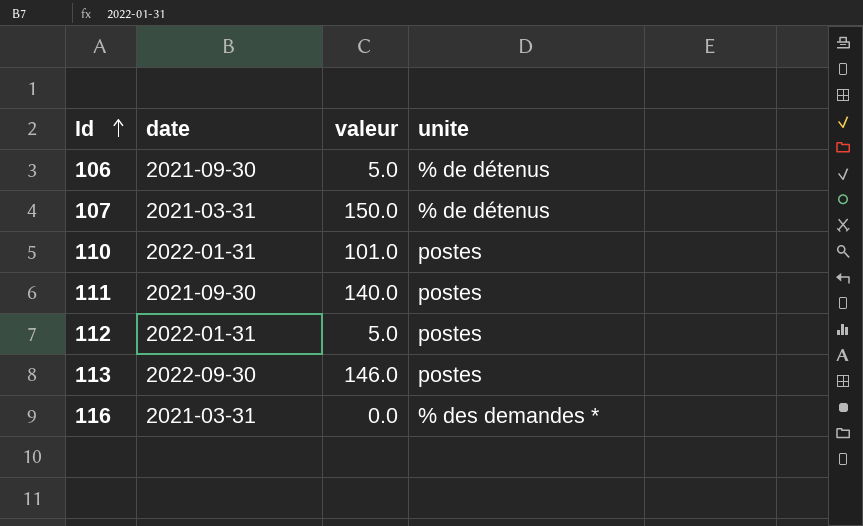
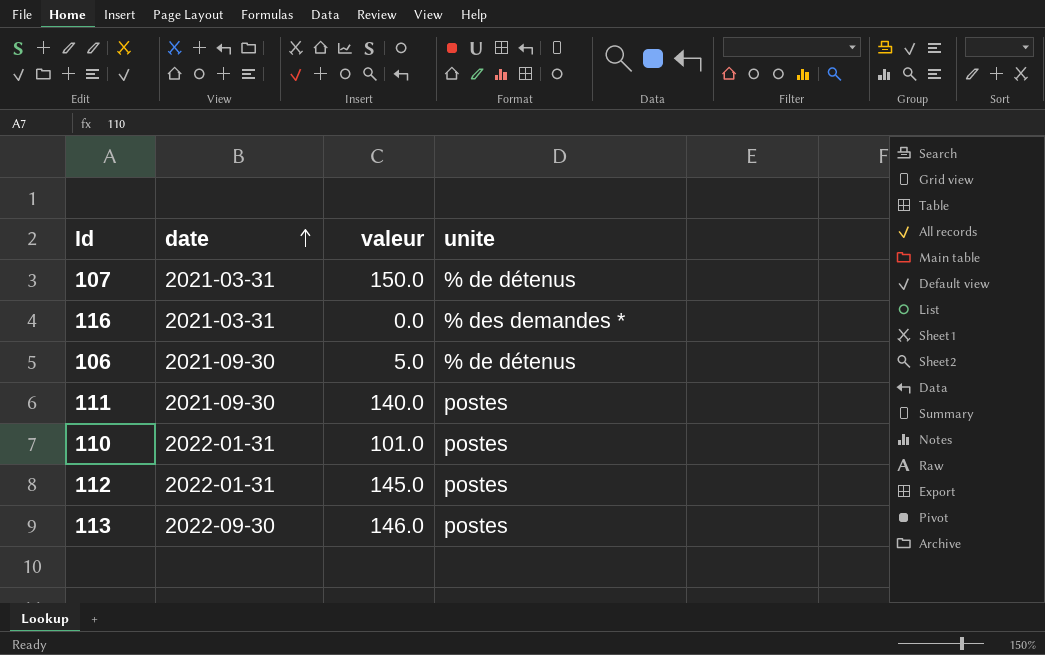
row order: Id ascending -> date ascending
112 | valeur: 5.0 -> 145.0

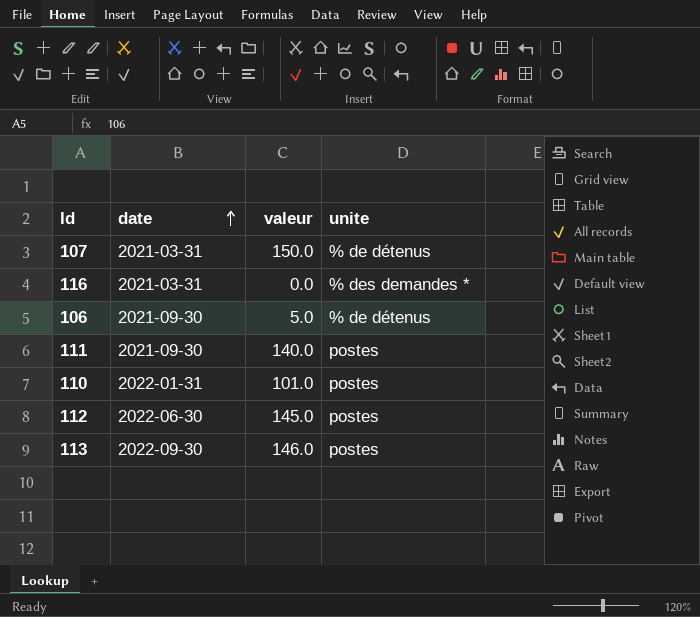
112 | date: 2022-01-31 -> 2022-06-30

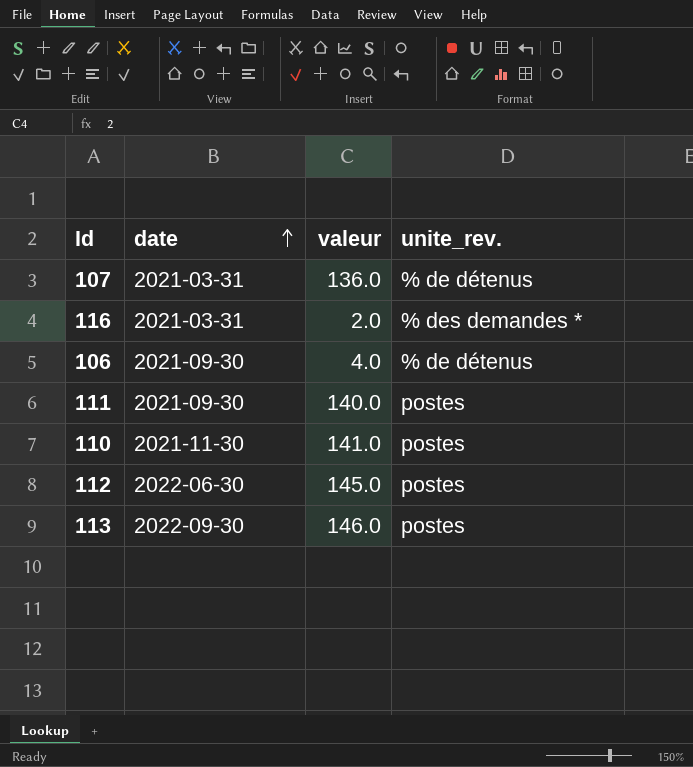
column name: unite -> unite_rev.
107 | valeur: 150.0 -> 136.0
116 | valeur: 0.0 -> 2.0
106 | valeur: 5.0 -> 4.0
110 | date: 2022-01-31 -> 2021-11-30
110 | valeur: 101.0 -> 141.0

